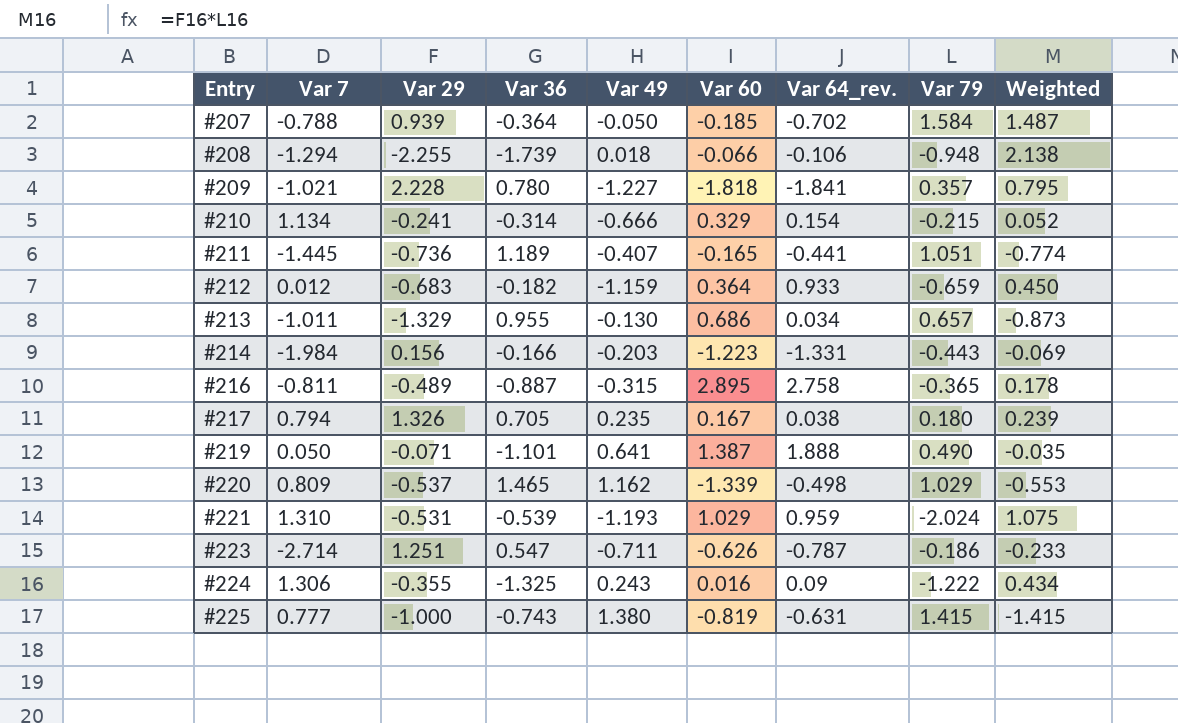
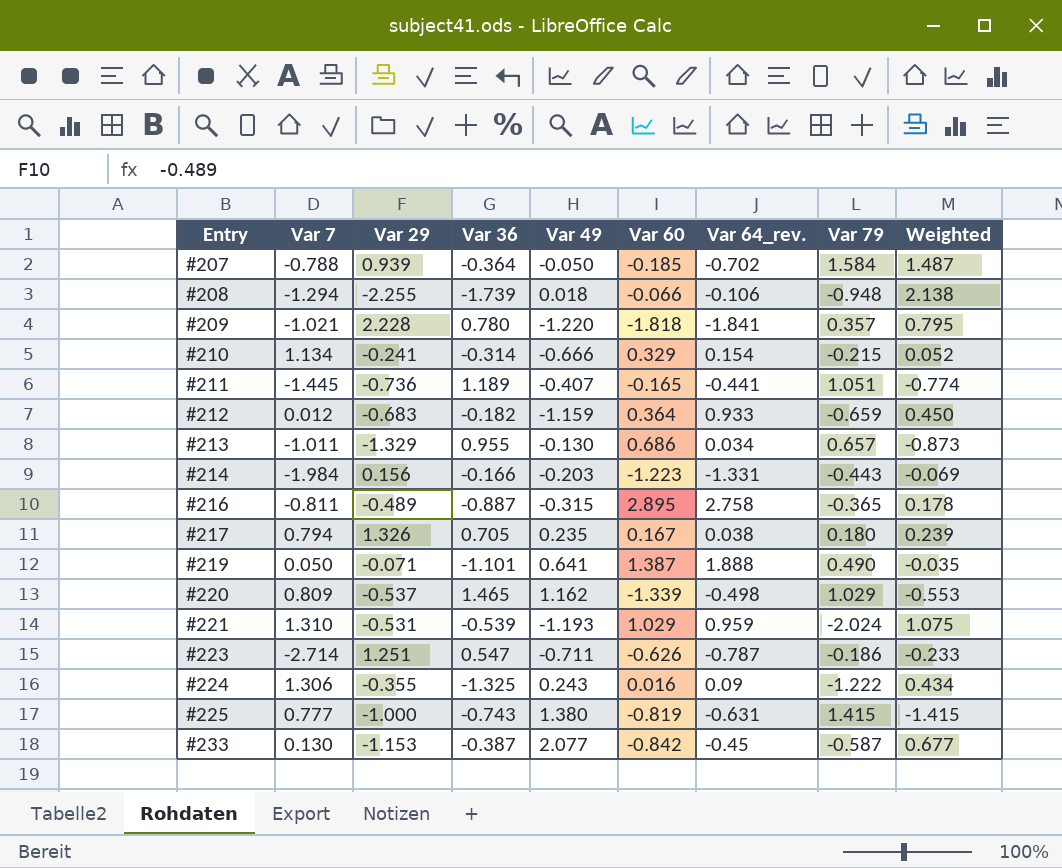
#209 | Var 49: -1.227 -> -1.220
row #233: none -> 0.130 | -1.153 | -0.387 | 2.077 | -0.842 | -0.45 | -0.587 | 0.677

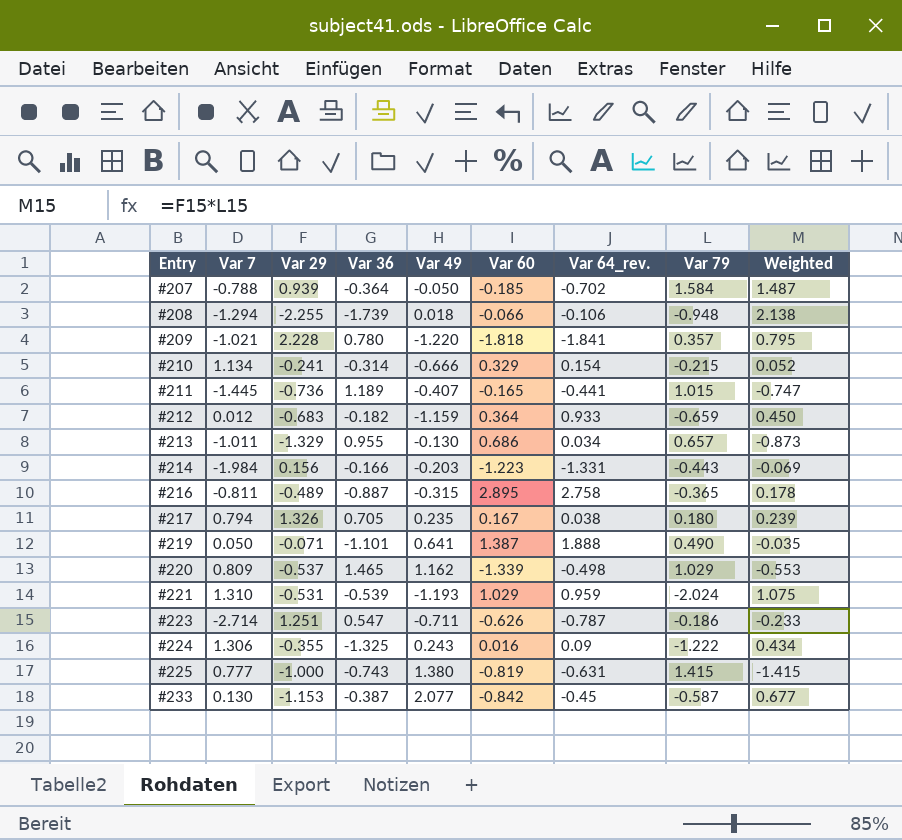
#211 | Var 79: 1.051 -> 1.015
#211 | Weighted: -0.774 -> -0.747

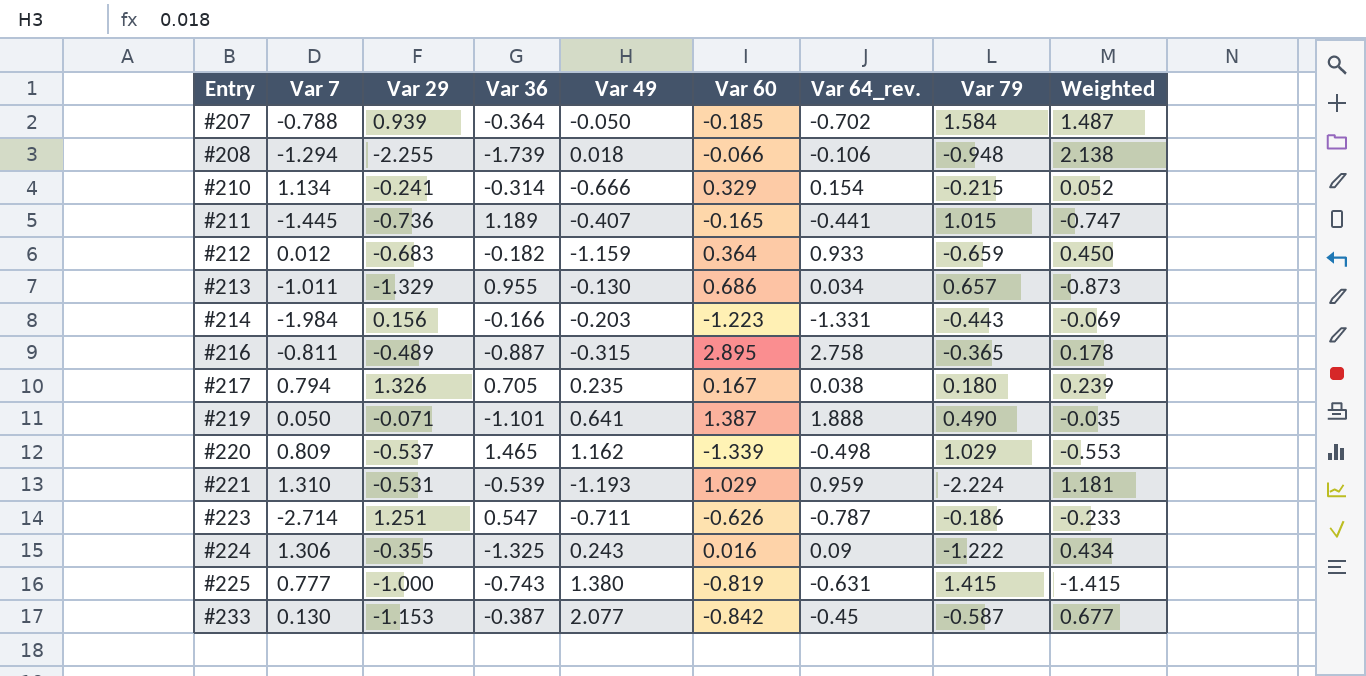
row #209: -1.021 | 2.228 | 0.780 | -1.220 | -1.818 | -1.841 | 0.357 | 0.795 -> none
#221 | Var 79: -2.024 -> -2.224
#221 | Weighted: 1.075 -> 1.181

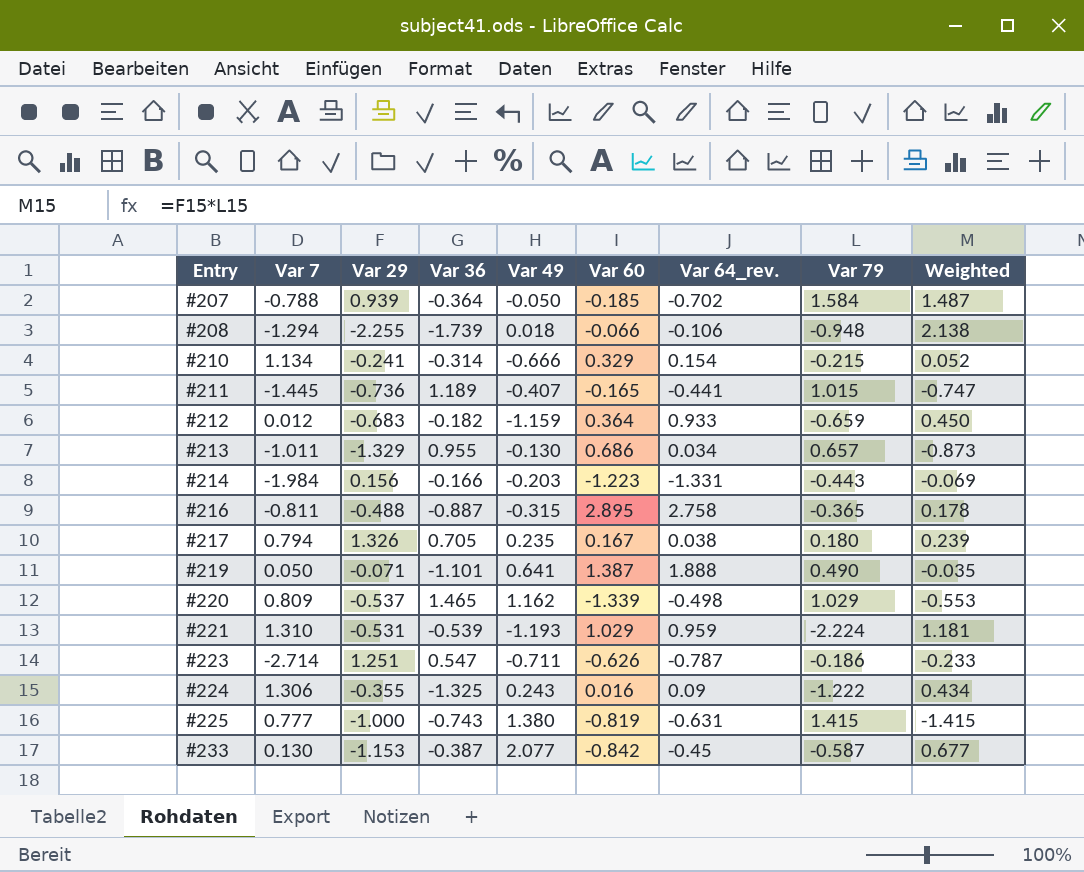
#216 | Var 29: -0.489 -> -0.488

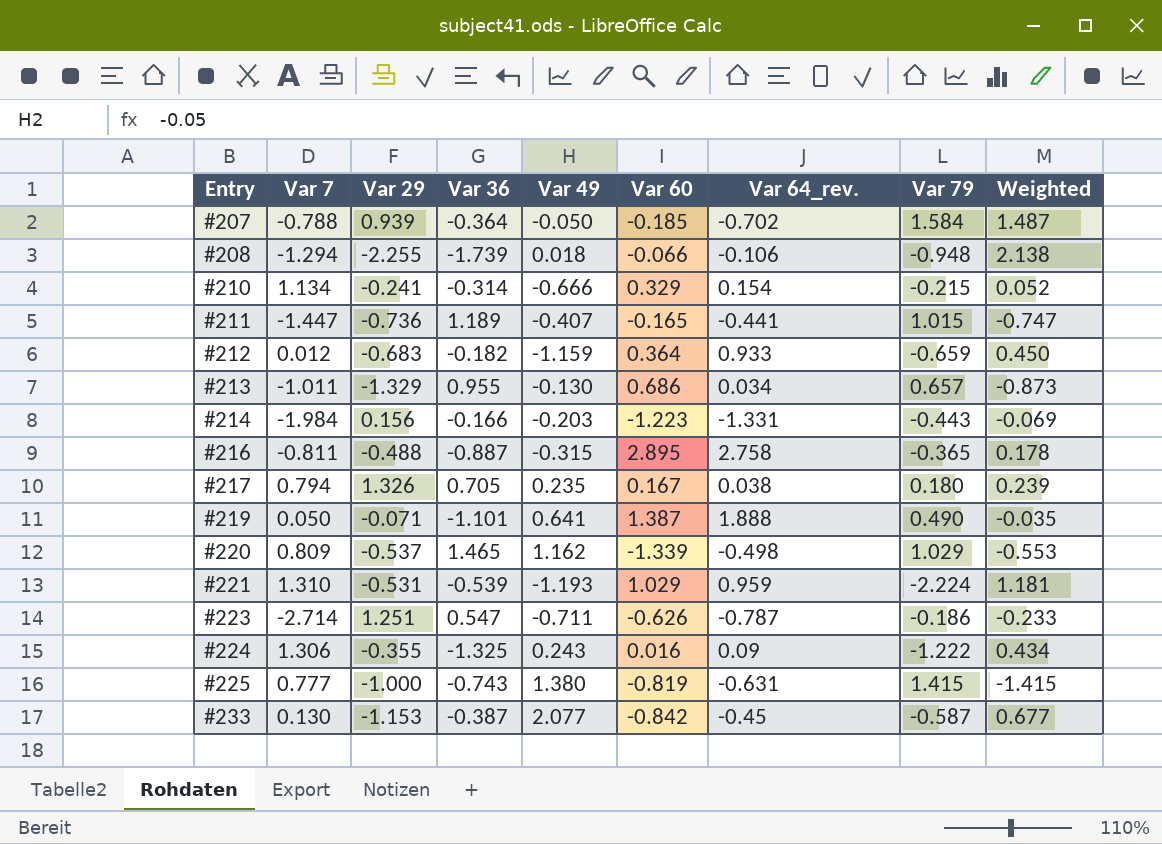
#211 | Var 7: -1.445 -> -1.447

